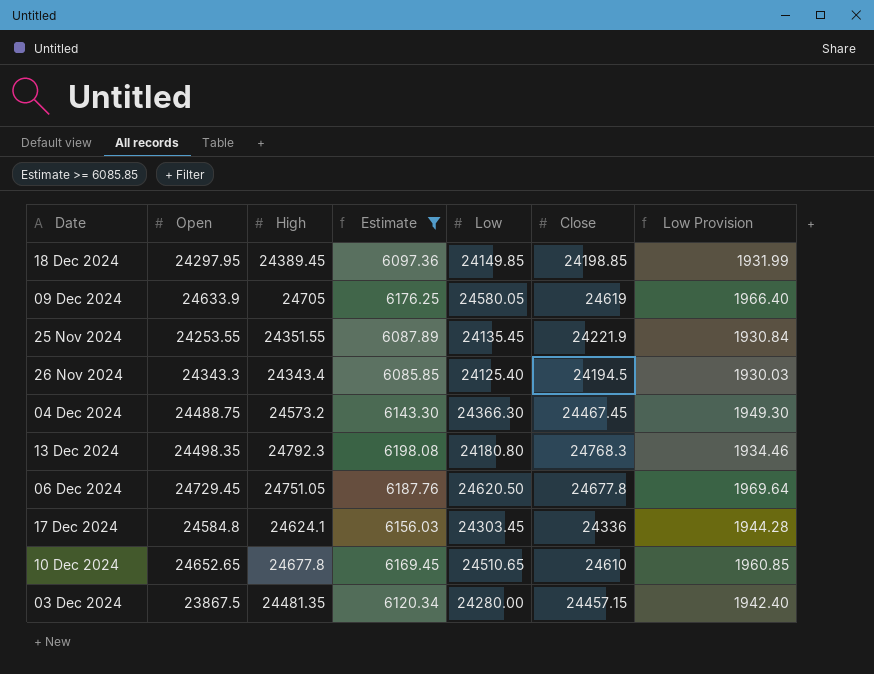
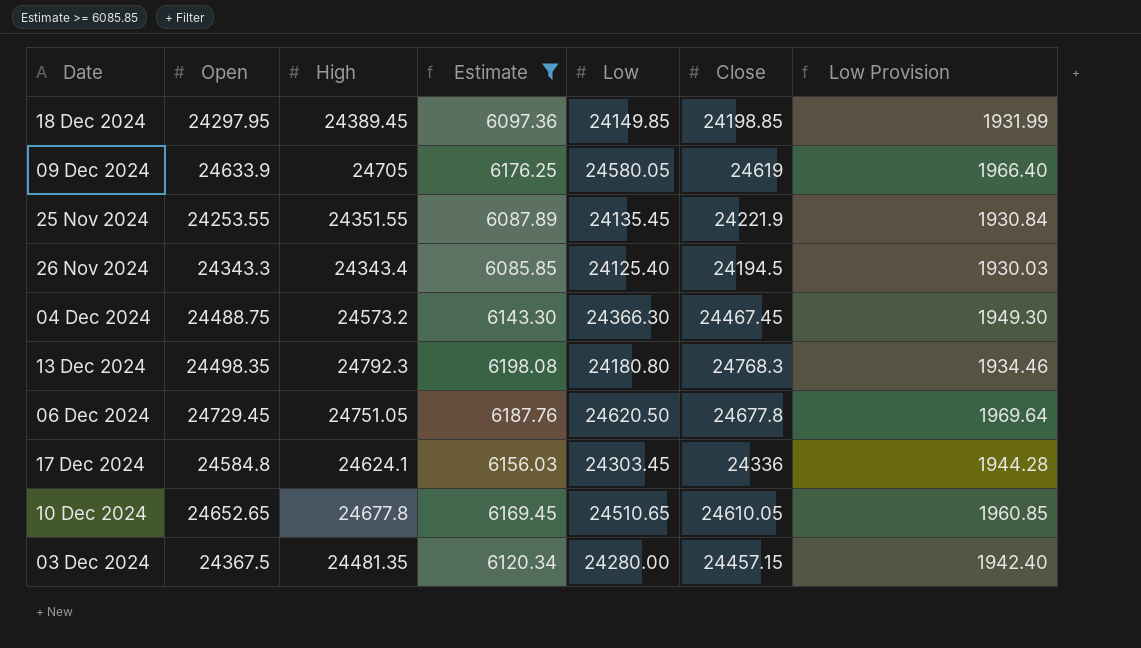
10 Dec 2024 | Close: 24610 -> 24610.05
03 Dec 2024 | Open: 23867.5 -> 24367.5

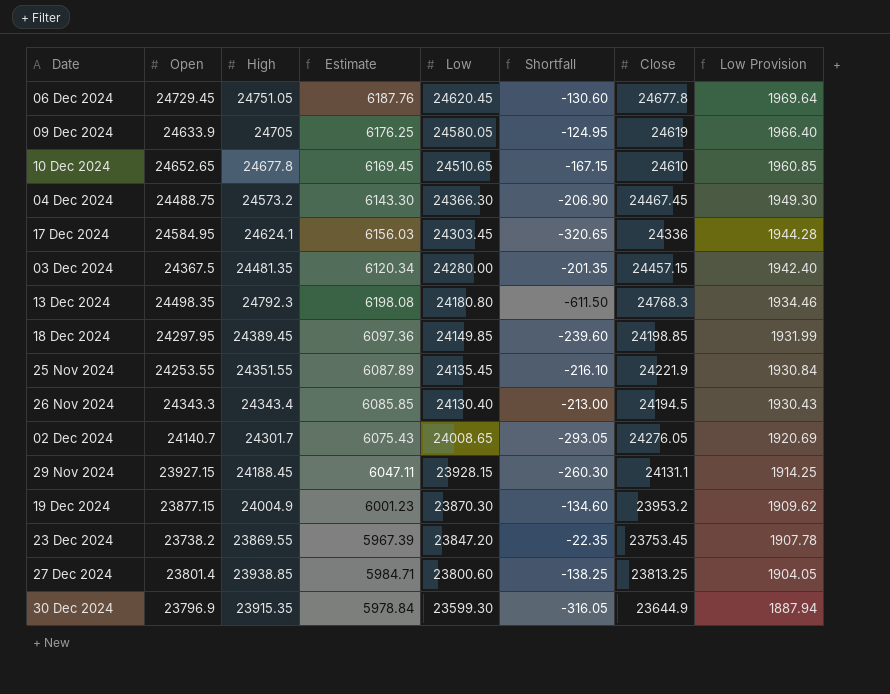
filter: Estimate >= 6085.85 -> none
row order: none -> Low descending
column Shortfall | formula: none -> [Low] - [High]
06 Dec 2024 | Low: 24620.50 -> 24620.45
10 Dec 2024 | Close: 24610.05 -> 24610
17 Dec 2024 | Open: 24584.8 -> 24584.95
26 Nov 2024 | Low: 24125.40 -> 24130.40
26 Nov 2024 | Low Provision: 1930.03 -> 1930.43

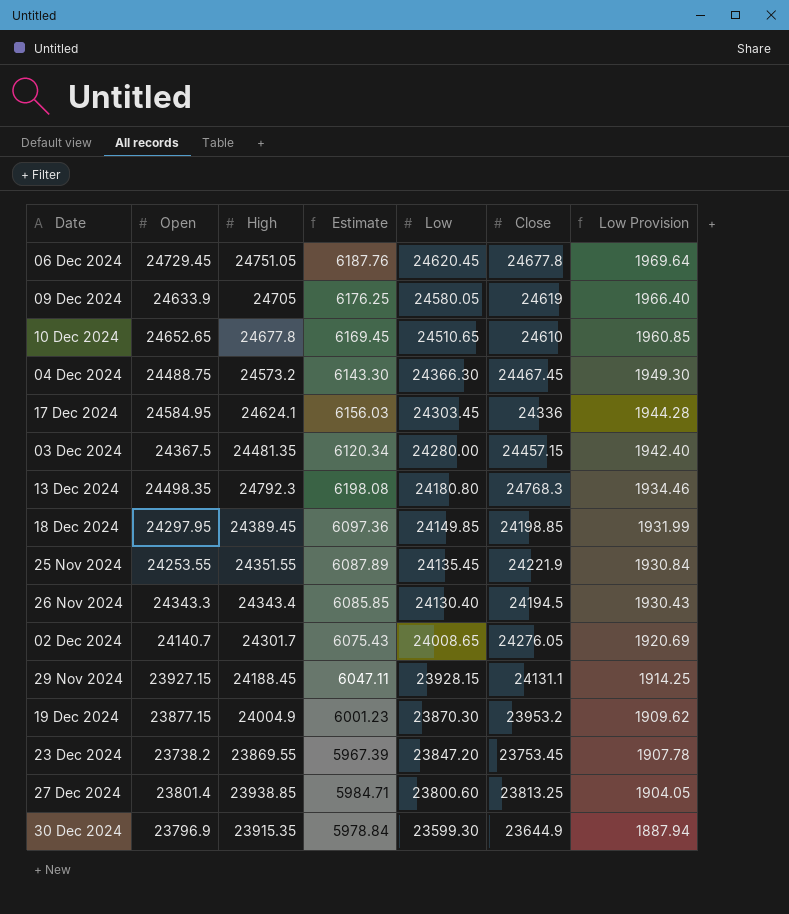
column Shortfall | formula: [Low] - [High] -> none

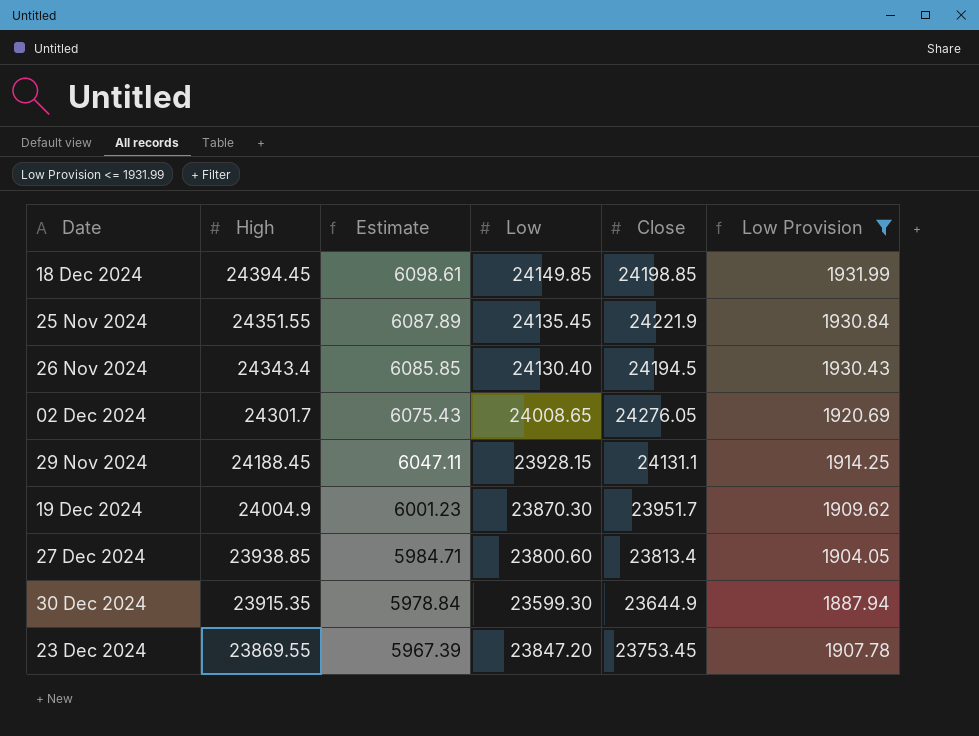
filter: none -> Low Provision <= 1931.99
row order: Low descending -> High descending
column Open | position: 2 -> none
18 Dec 2024 | High: 24389.45 -> 24394.45
18 Dec 2024 | Estimate: 6097.36 -> 6098.61
19 Dec 2024 | Close: 23953.2 -> 23951.7
27 Dec 2024 | Close: 23813.25 -> 23813.4

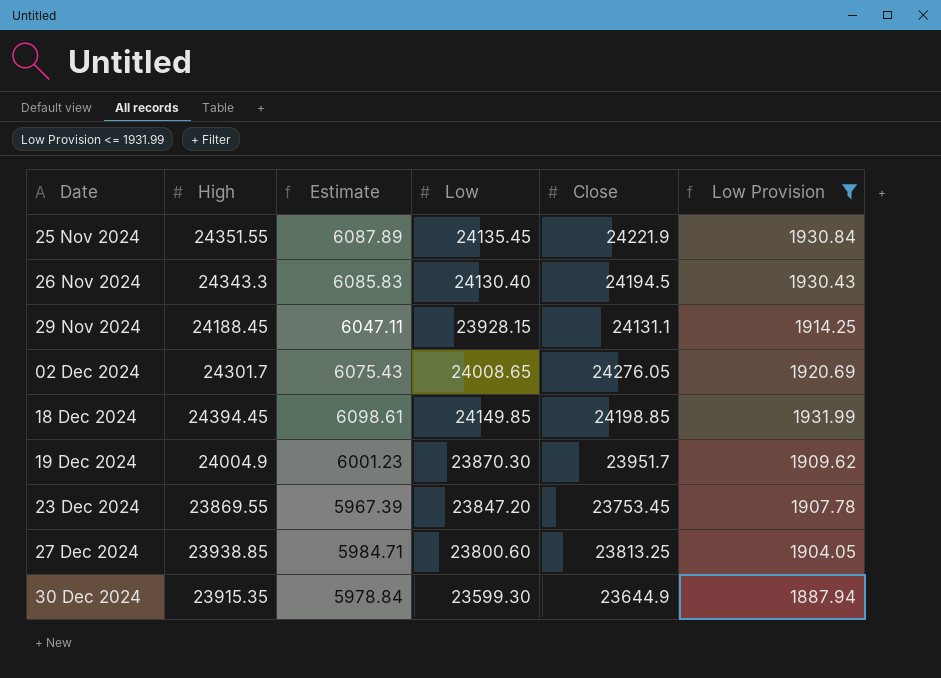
row order: High descending -> Date ascending
26 Nov 2024 | High: 24343.4 -> 24343.3
26 Nov 2024 | Estimate: 6085.85 -> 6085.83
27 Dec 2024 | Close: 23813.4 -> 23813.25

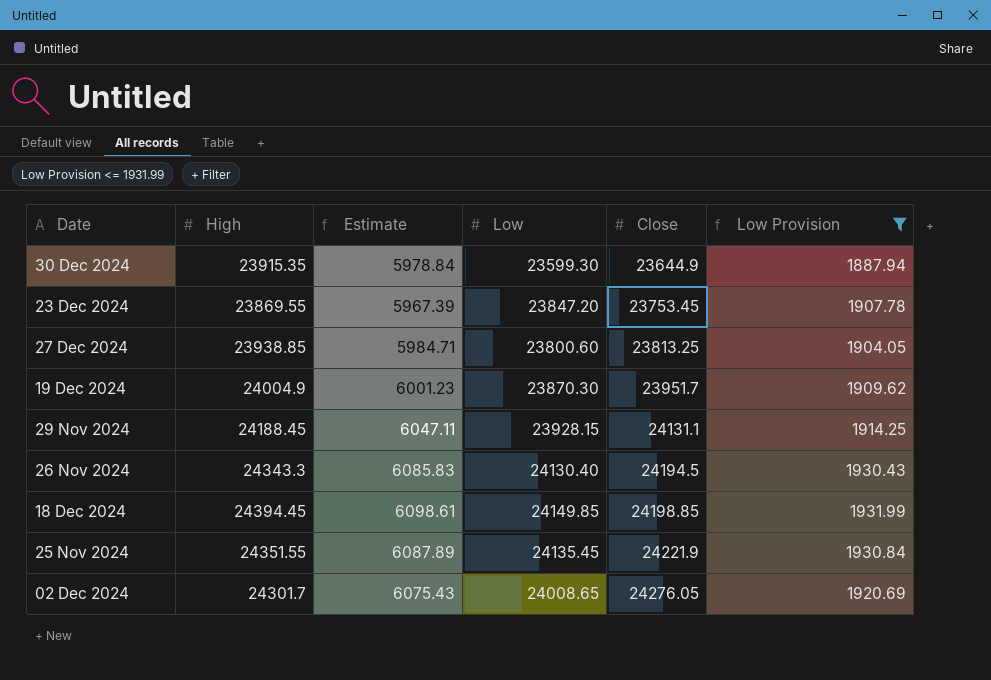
row order: Date ascending -> Close ascending

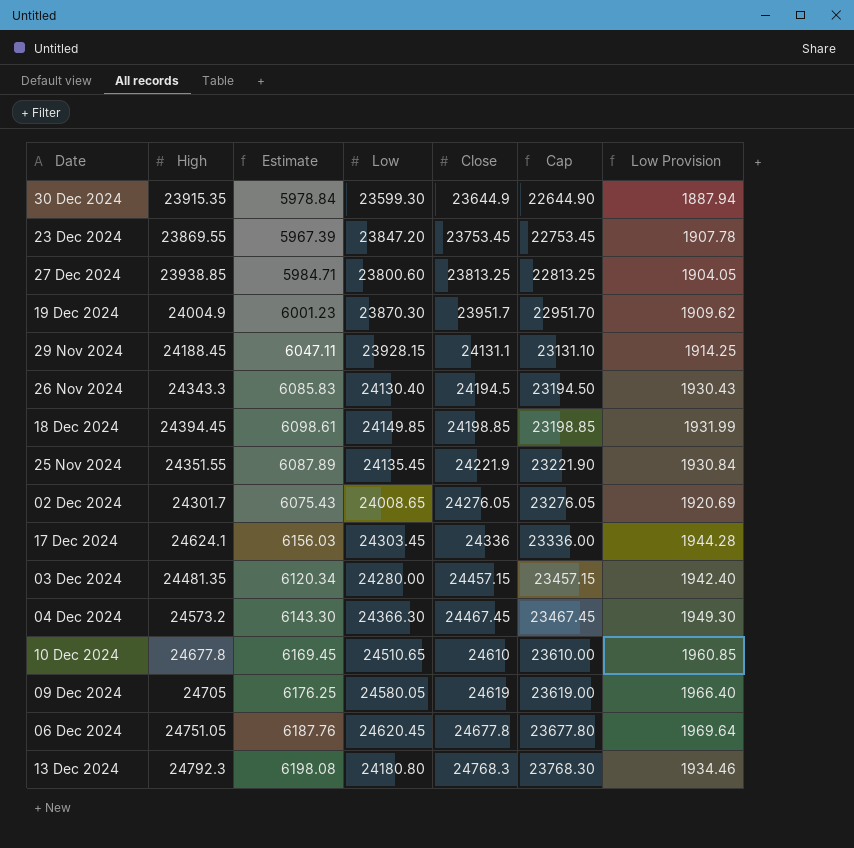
filter: Low Provision <= 1931.99 -> none
column Cap | formula: none -> [Close] - 1000

